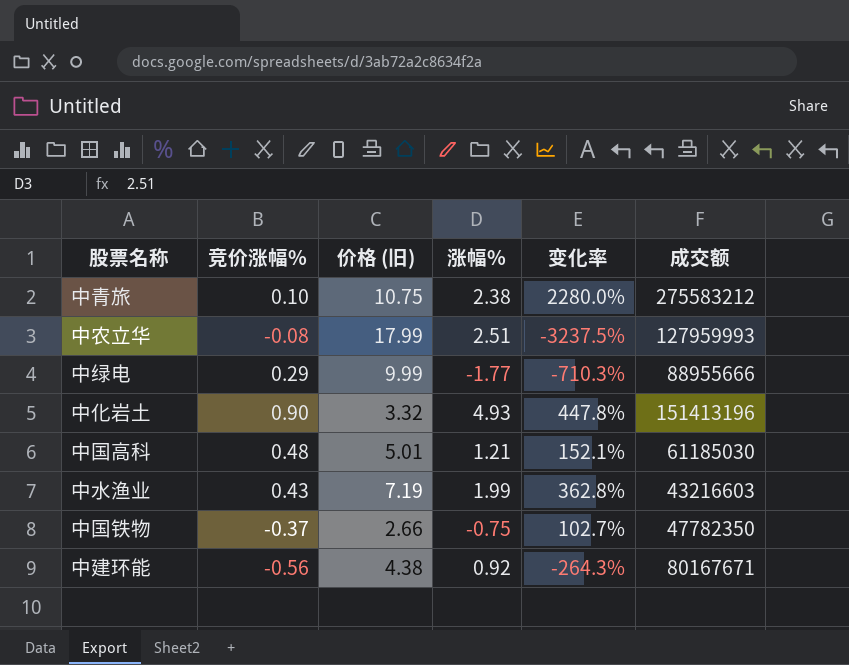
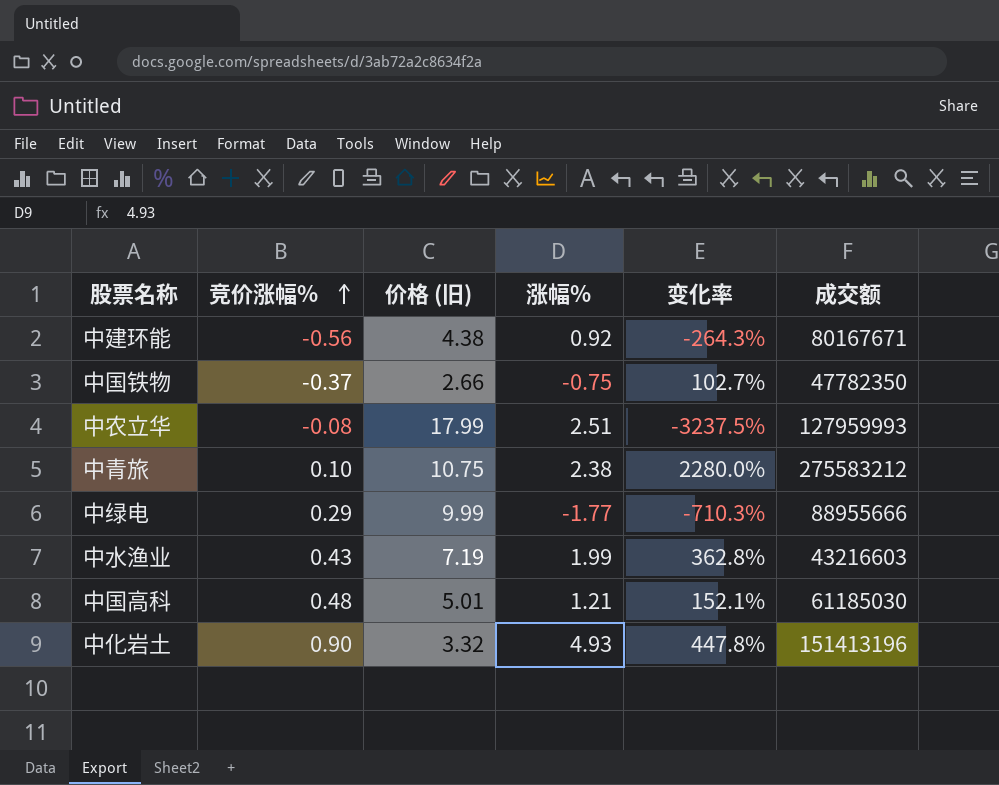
row order: none -> 竞价涨幅% ascending

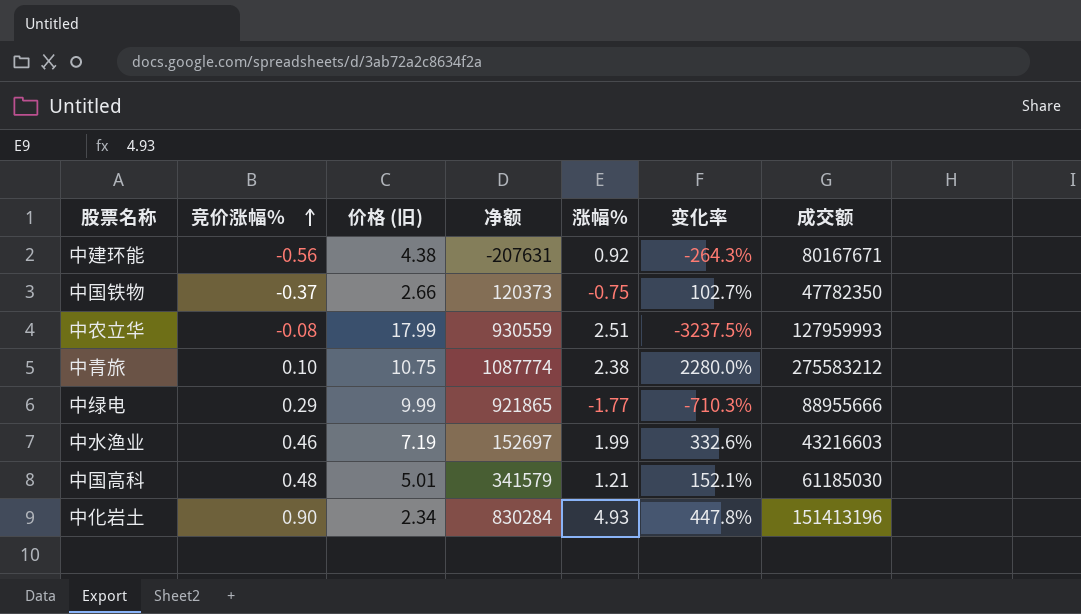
column 净额 | position: none -> 4
中水渔业 | 竞价涨幅%: 0.43 -> 0.46
中水渔业 | 变化率: 362.8% -> 332.6%
中化岩土 | 价格 (旧): 3.32 -> 2.34

